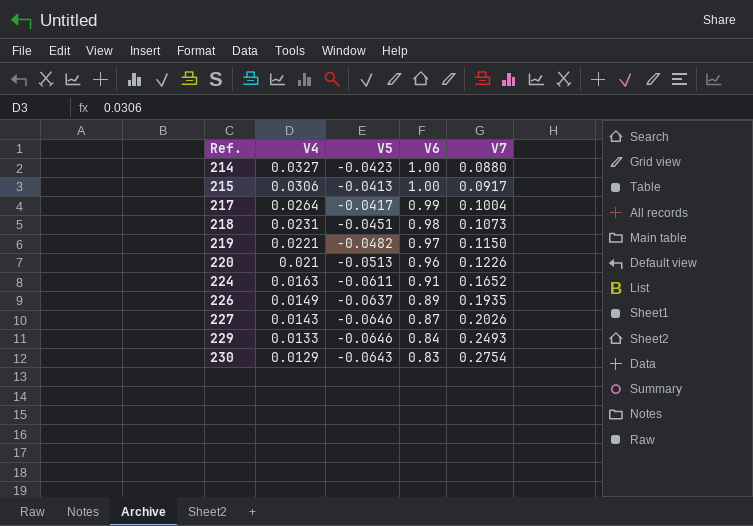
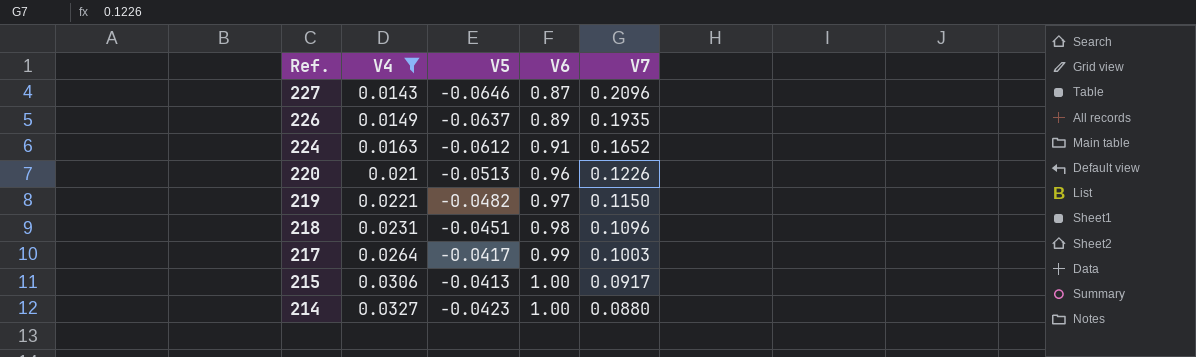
filter: none -> V4 >= 0.0143
row order: Ref. ascending -> Ref. descending
227 | V7: 0.2026 -> 0.2096
224 | V5: -0.0611 -> -0.0612
218 | V7: 0.1073 -> 0.1096
217 | V7: 0.1004 -> 0.1003

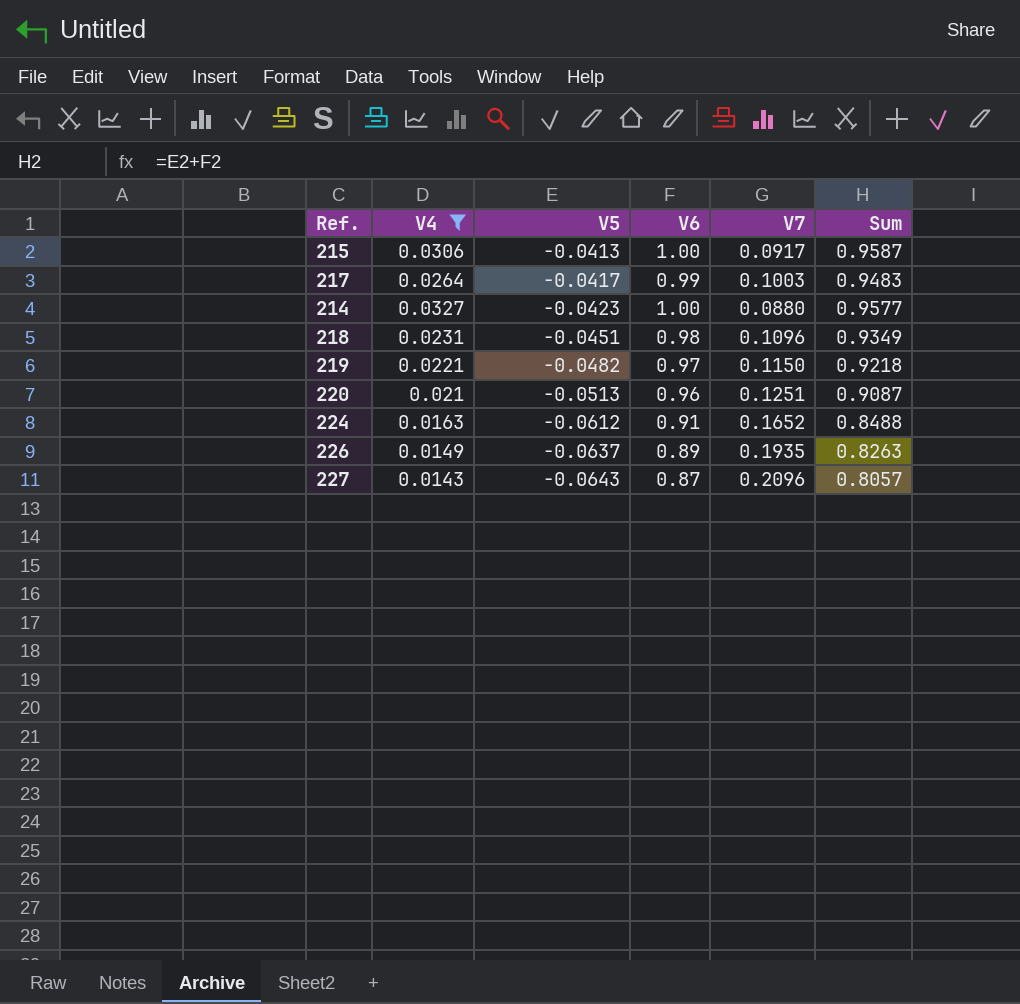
row order: Ref. descending -> V5 descending
column Sum | formula: none -> [V5] + [V6]
220 | V7: 0.1226 -> 0.1251
227 | V5: -0.0646 -> -0.0643

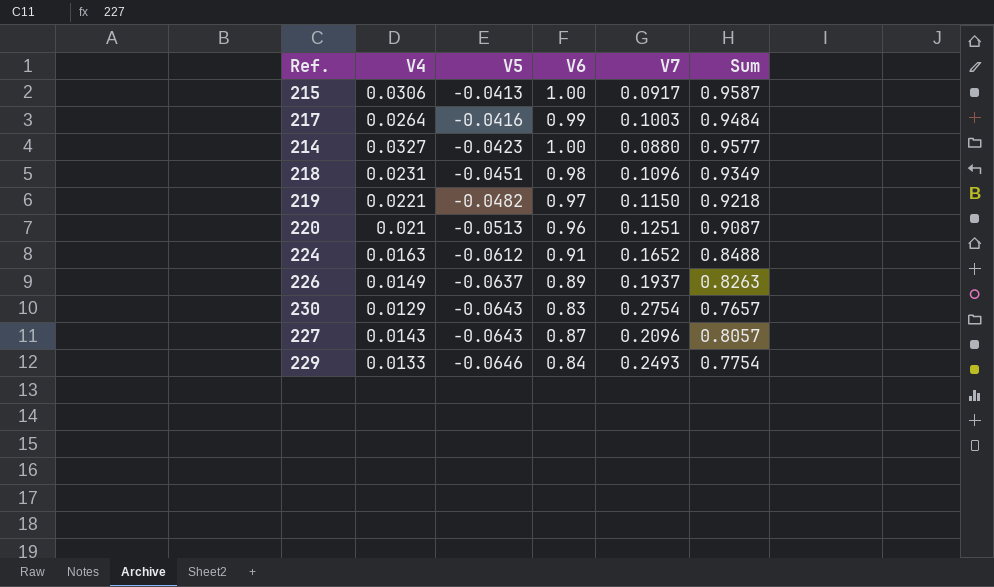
filter: V4 >= 0.0143 -> none
217 | V5: -0.0417 -> -0.0416
217 | Sum: 0.9483 -> 0.9484
226 | V7: 0.1935 -> 0.1937

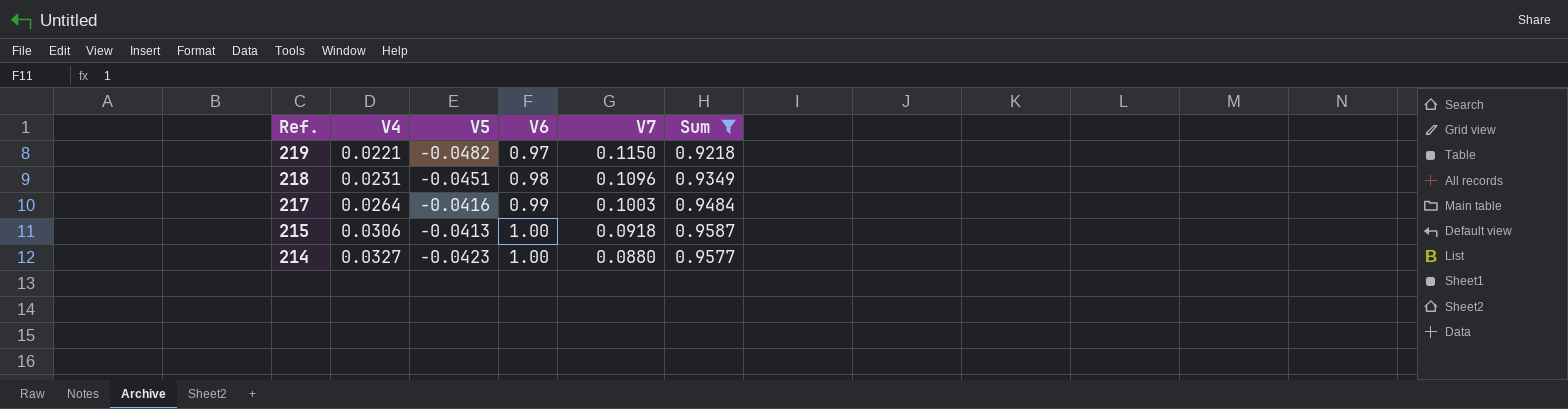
filter: none -> Sum >= 0.9218
row order: V5 descending -> Ref. descending
215 | V7: 0.0917 -> 0.0918

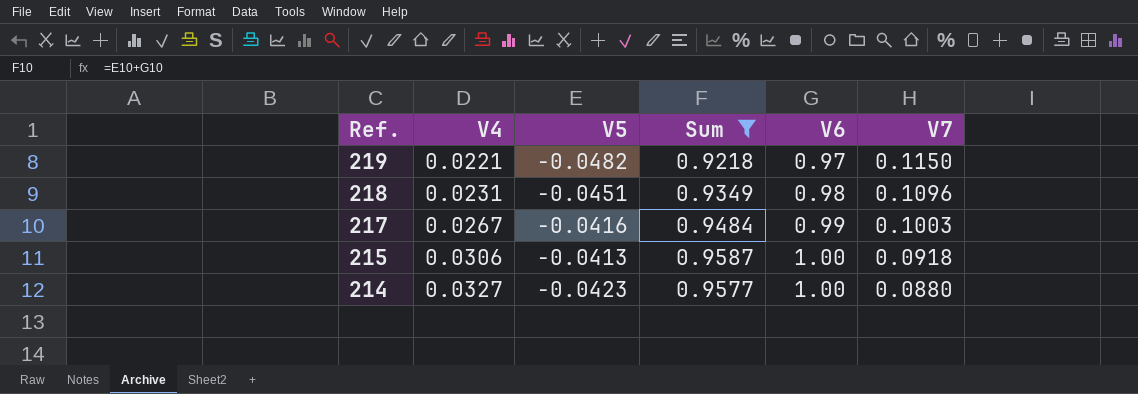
column Sum | position: 6 -> 4
217 | V4: 0.0264 -> 0.0267

